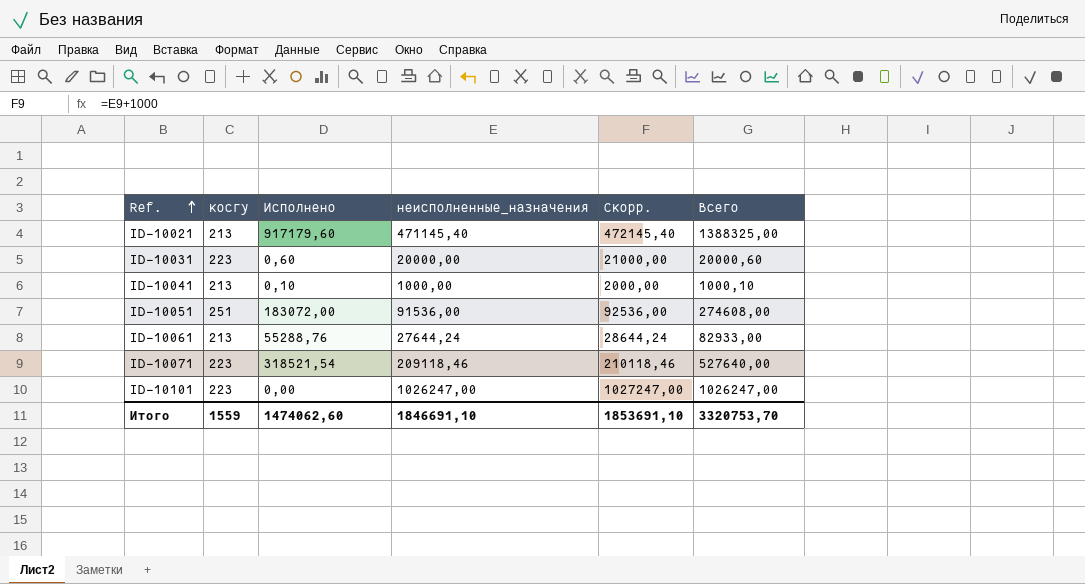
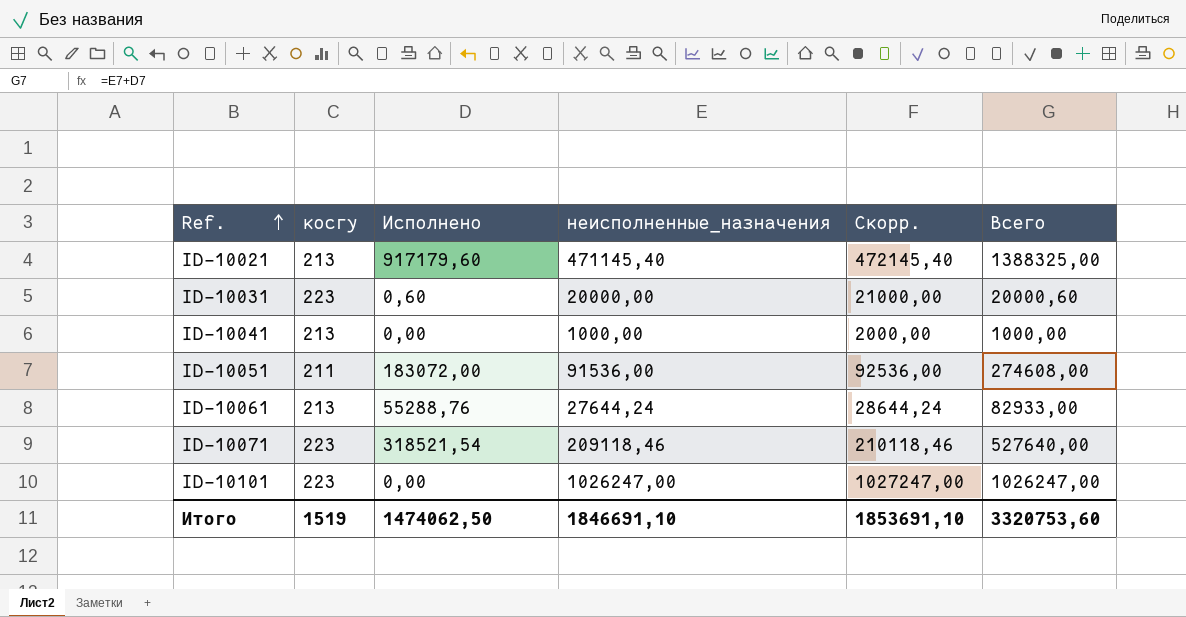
ID-10041 | Исполнено: 0,10 -> 0,00
ID-10041 | Всего: 1000,10 -> 1000,00
ID-10051 | косгу: 251 -> 211
Итого | косгу: 1559 -> 1519
Итого | Исполнено: 1474062,60 -> 1474062,50
Итого | Всего: 3320753,70 -> 3320753,60

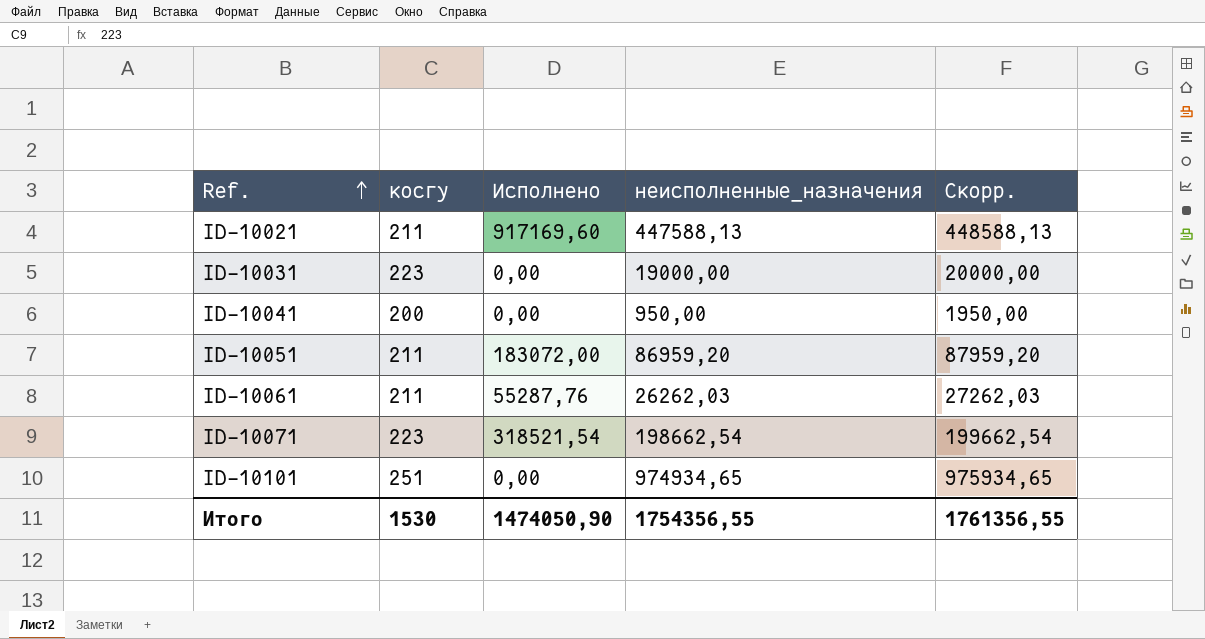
column Всего | formula: [Исполнено] + [неисполненные_назначения] -> none
ID-10021 | косгу: 213 -> 211
ID-10021 | Исполнено: 917179,60 -> 917169,60
ID-10021 | неисполненные_назначения: 471145,40 -> 447588,13
ID-10021 | Скорр.: 472145,40 -> 448588,13
ID-10031 | Исполнено: 0,60 -> 0,00
ID-10031 | неисполненные_назначения: 20000,00 -> 19000,00
ID-10031 | Скорр.: 21000,00 -> 20000,00
ID-10041 | косгу: 213 -> 200
ID-10041 | неисполненные_назначения: 1000,00 -> 950,00
ID-10041 | Скорр.: 2000,00 -> 1950,00
ID-10051 | неисполненные_назначения: 91536,00 -> 86959,20
ID-10051 | Скорр.: 92536,00 -> 87959,20
ID-10061 | косгу: 213 -> 211
ID-10061 | Исполнено: 55288,76 -> 55287,76
ID-10061 | неисполненные_назначения: 27644,24 -> 26262,03
ID-10061 | Скорр.: 28644,24 -> 27262,03
ID-10071 | неисполненные_назначения: 209118,46 -> 198662,54
ID-10071 | Скорр.: 210118,46 -> 199662,54
ID-10101 | косгу: 223 -> 251
ID-10101 | неисполненные_назначения: 1026247,00 -> 974934,65
ID-10101 | Скорр.: 1027247,00 -> 975934,65
Итого | косгу: 1519 -> 1530
Итого | Исполнено: 1474062,50 -> 1474050,90
Итого | неисполненные_назначения: 1846691,10 -> 1754356,55
Итого | Скорр.: 1853691,10 -> 1761356,55

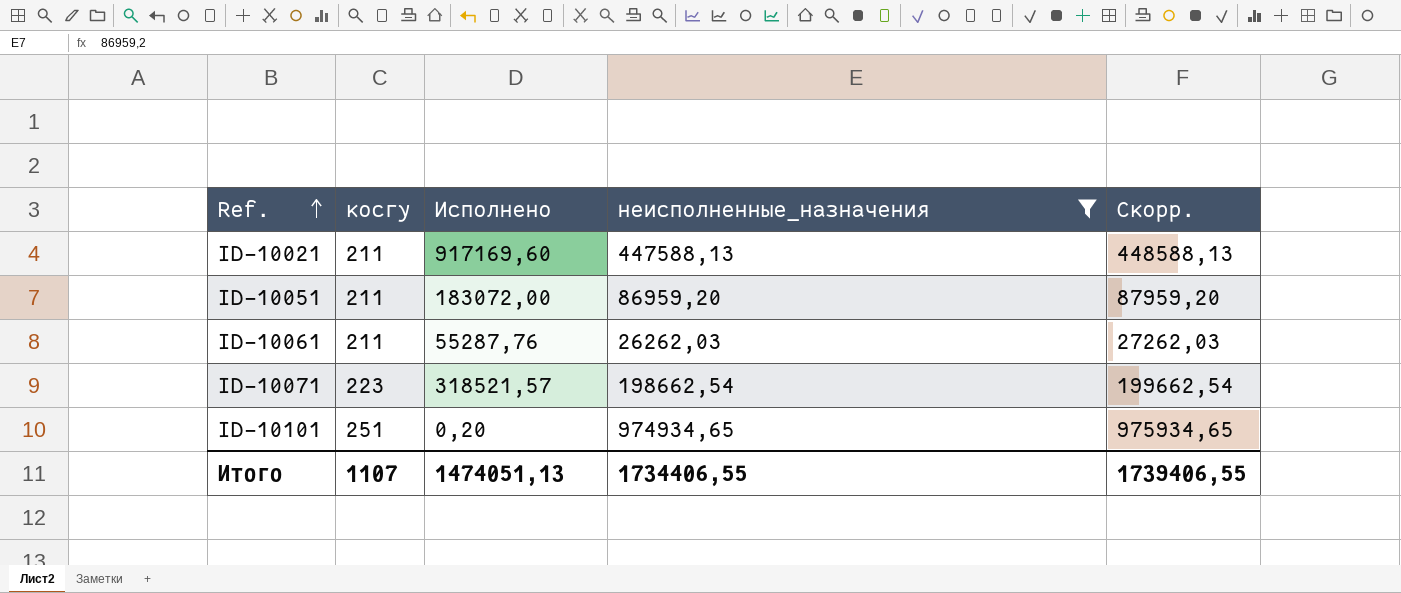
filter: none -> неисполненные_назначения >= 26262,03
ID-10071 | Исполнено: 318521,54 -> 318521,57
ID-10101 | Исполнено: 0,00 -> 0,20
Итого | косгу: 1530 -> 1107
Итого | Исполнено: 1474050,90 -> 1474051,13
Итого | неисполненные_назначения: 1754356,55 -> 1734406,55
Итого | Скорр.: 1761356,55 -> 1739406,55

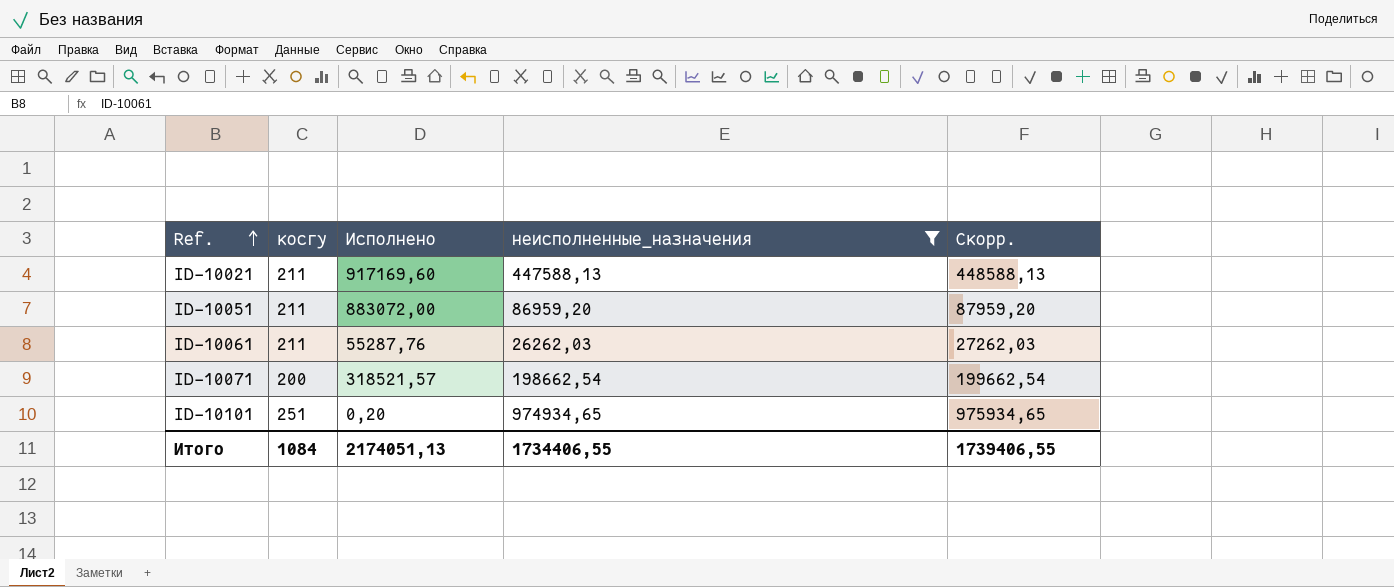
ID-10051 | Исполнено: 183072,00 -> 883072,00
ID-10071 | косгу: 223 -> 200
Итого | косгу: 1107 -> 1084
Итого | Исполнено: 1474051,13 -> 2174051,13

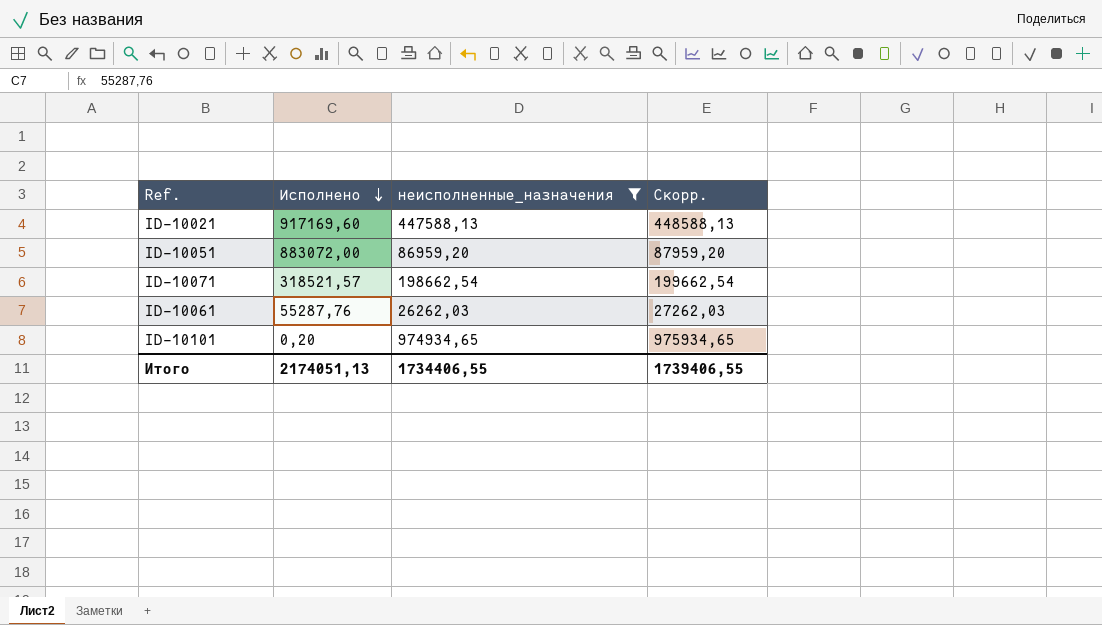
row order: Ref. ascending -> Исполнено descending
column косгу | position: 2 -> none

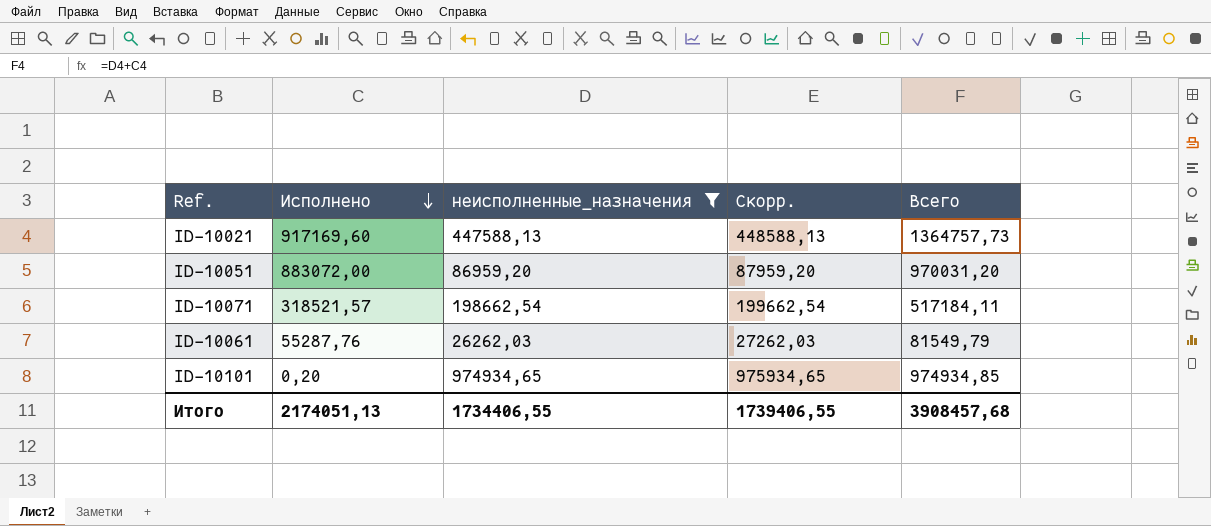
column Всего | formula: none -> [Исполнено] + [неисполненные_назначения]

